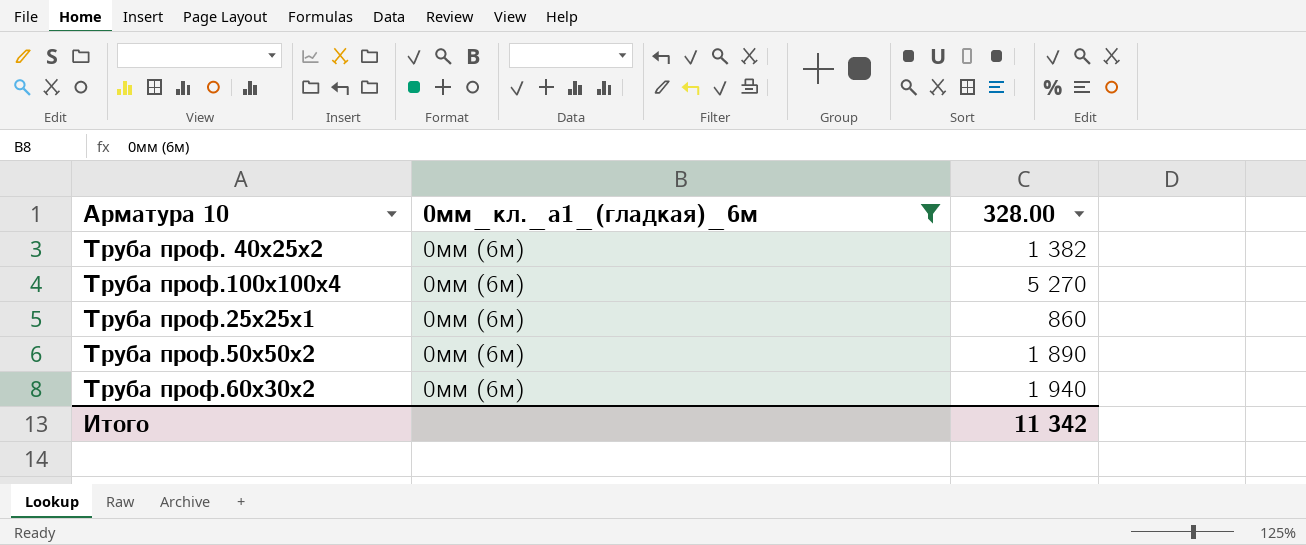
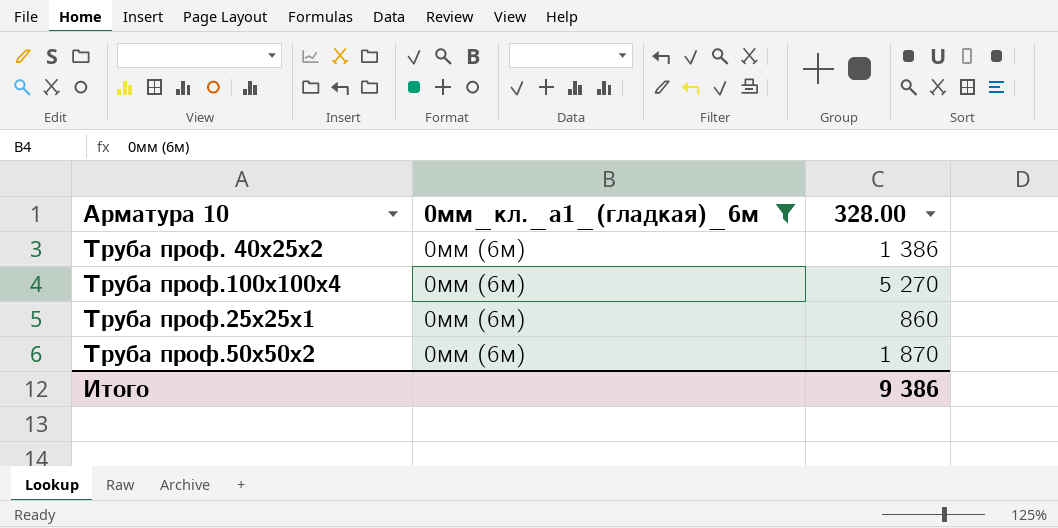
row Труба проф.60х30х2: 0мм (6м) | 1 940 -> none
Труба проф. 40х25х2 | 328.00: 1 382 -> 1 386
Труба проф.50х50х2 | 328.00: 1 890 -> 1 870
Итого | 328.00: 11 342 -> 9 386

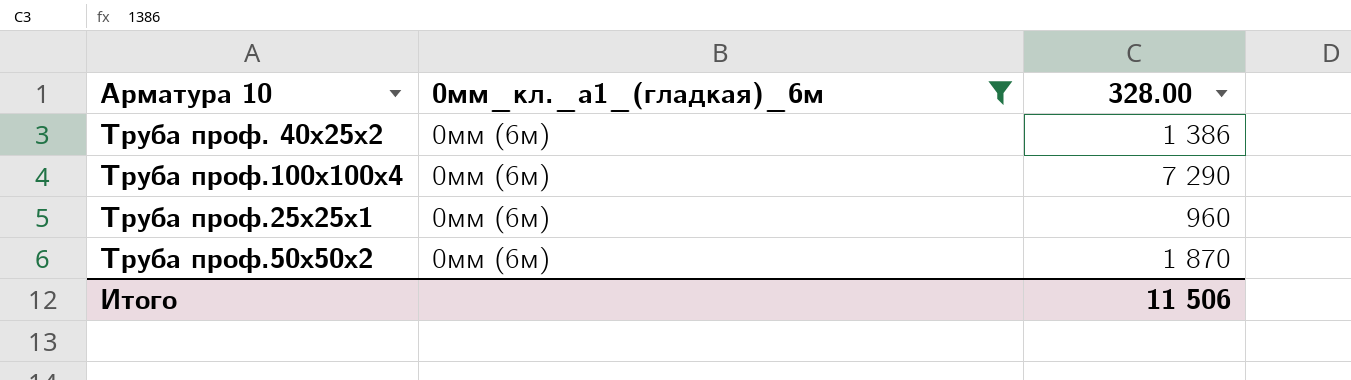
Труба проф.100х100х4 | 328.00: 5 270 -> 7 290
Труба проф.25х25х1 | 328.00: 860 -> 960
Итого | 328.00: 9 386 -> 11 506

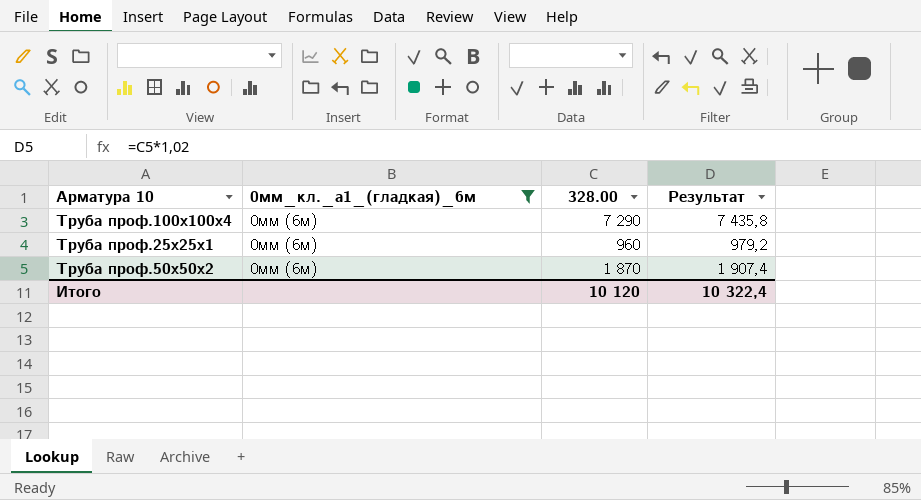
column Результат | formula: none -> [328.00] * 1,02
row Труба проф. 40х25х2: 0мм (6м) | 1 386 -> none
Итого | 328.00: 11 506 -> 10 120

